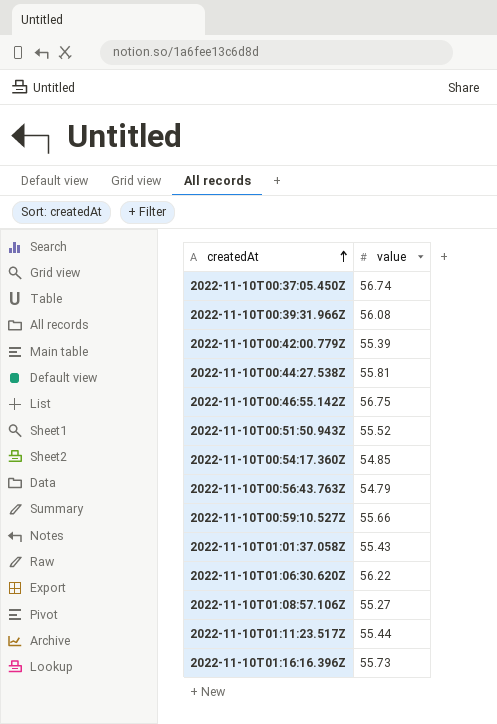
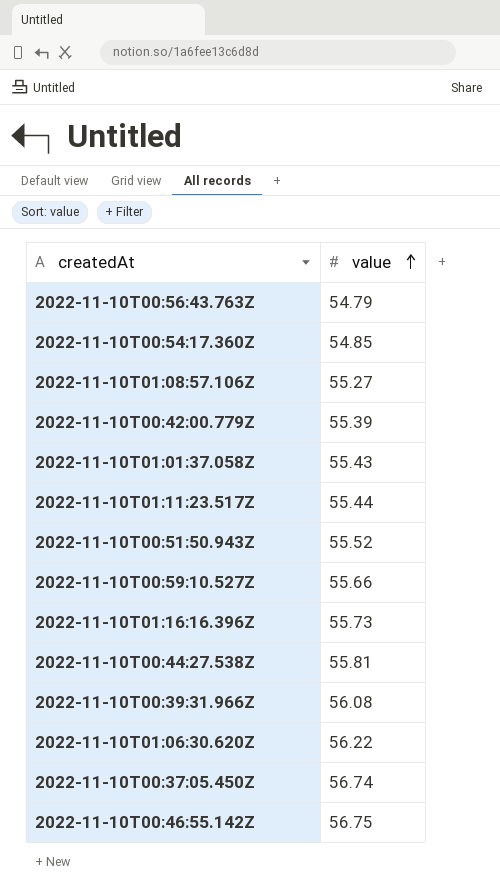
row order: createdAt ascending -> value ascending

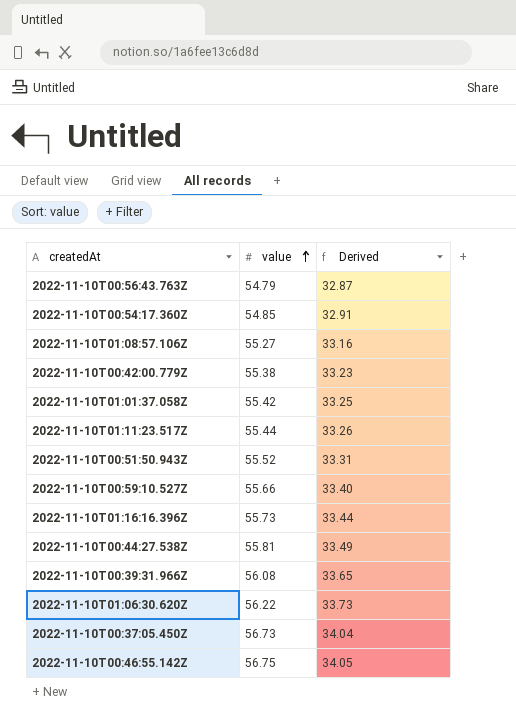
column Derived | formula: none -> [value] * 0.6
2022-11-10T00:42:00.779Z | value: 55.39 -> 55.38
2022-11-10T01:01:37.058Z | value: 55.43 -> 55.42
2022-11-10T00:37:05.450Z | value: 56.74 -> 56.73

